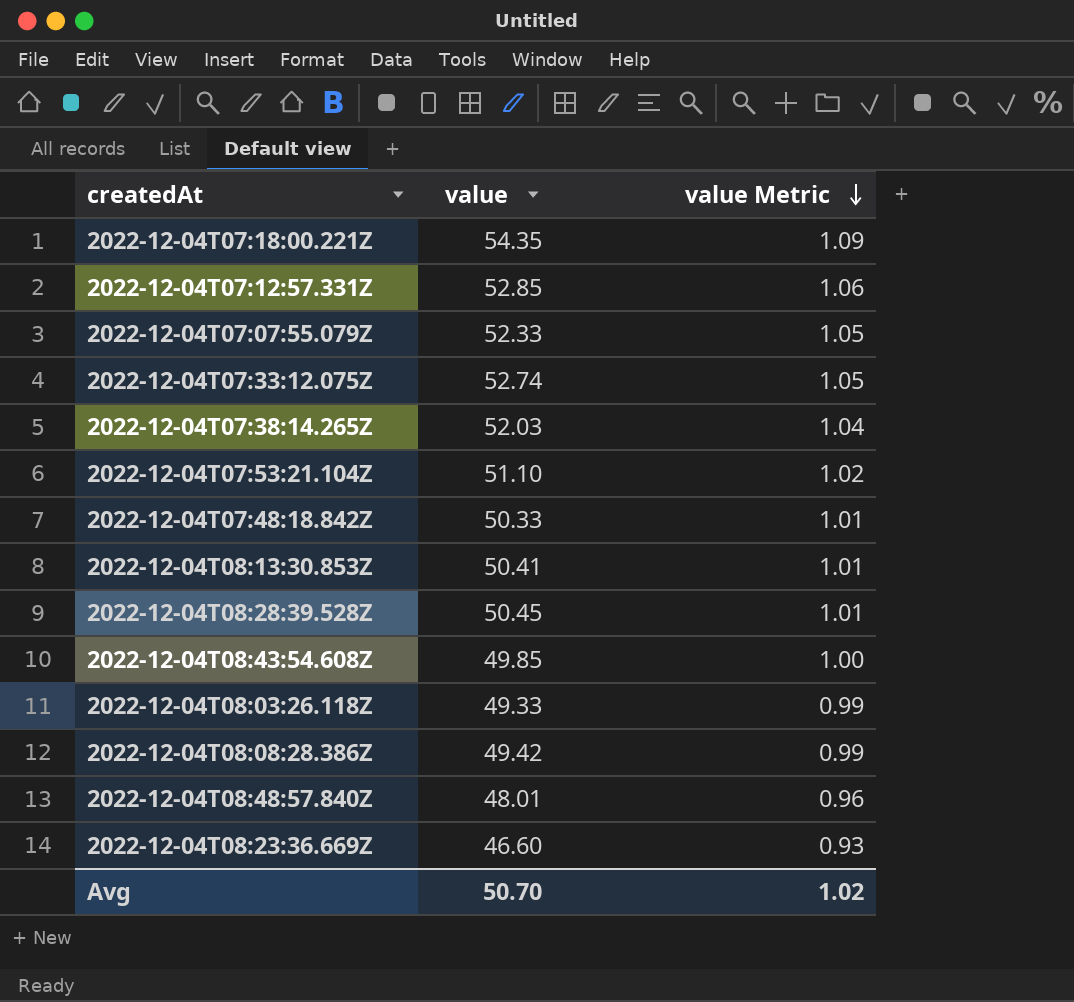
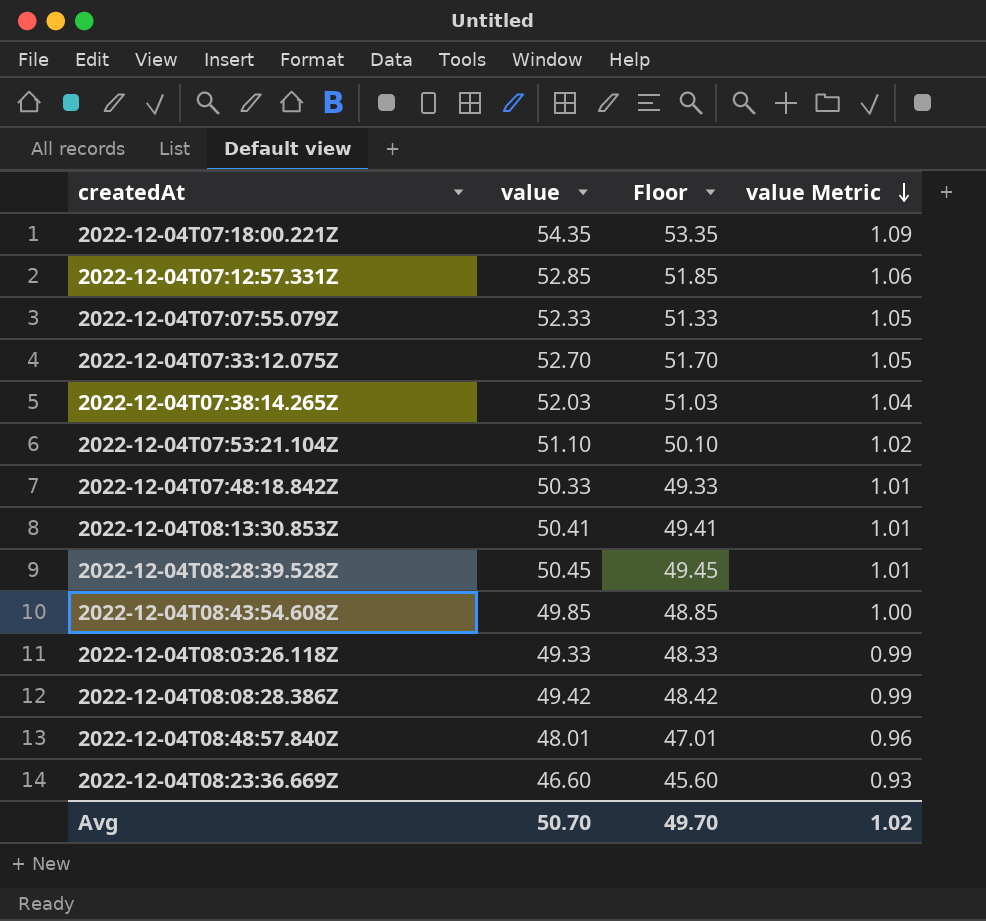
column Floor | formula: none -> [value] - 1
2022-12-04T07:33:12.075Z | value: 52.74 -> 52.70

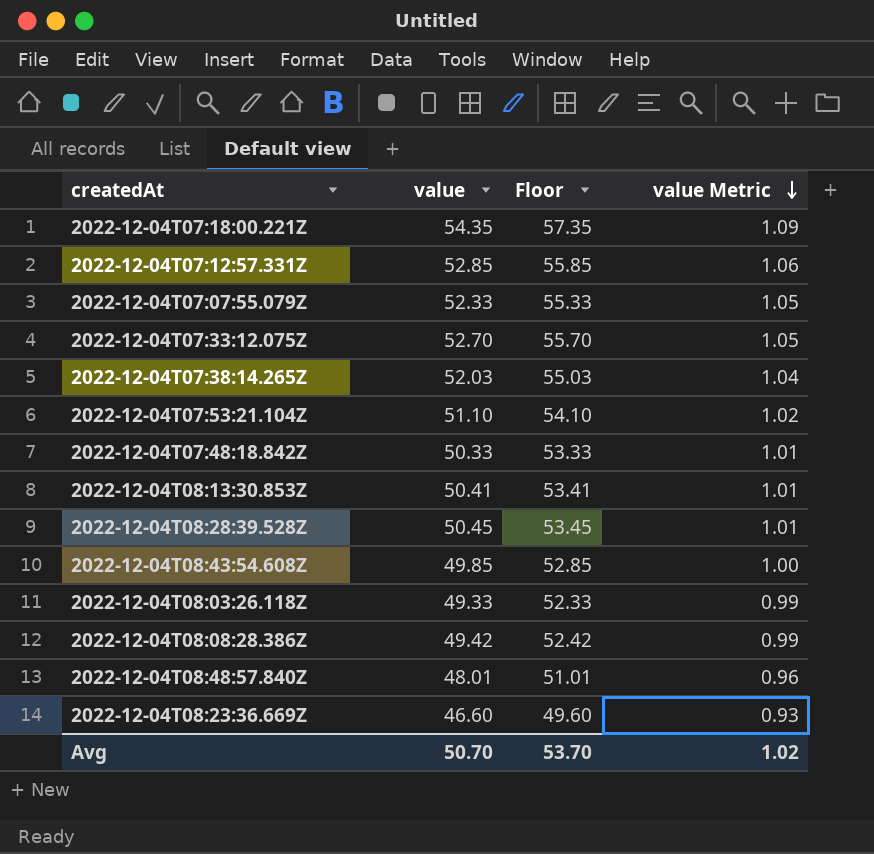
column Floor | formula: [value] - 1 -> [value] + 3
Avg | Floor: 49.70 -> 53.70

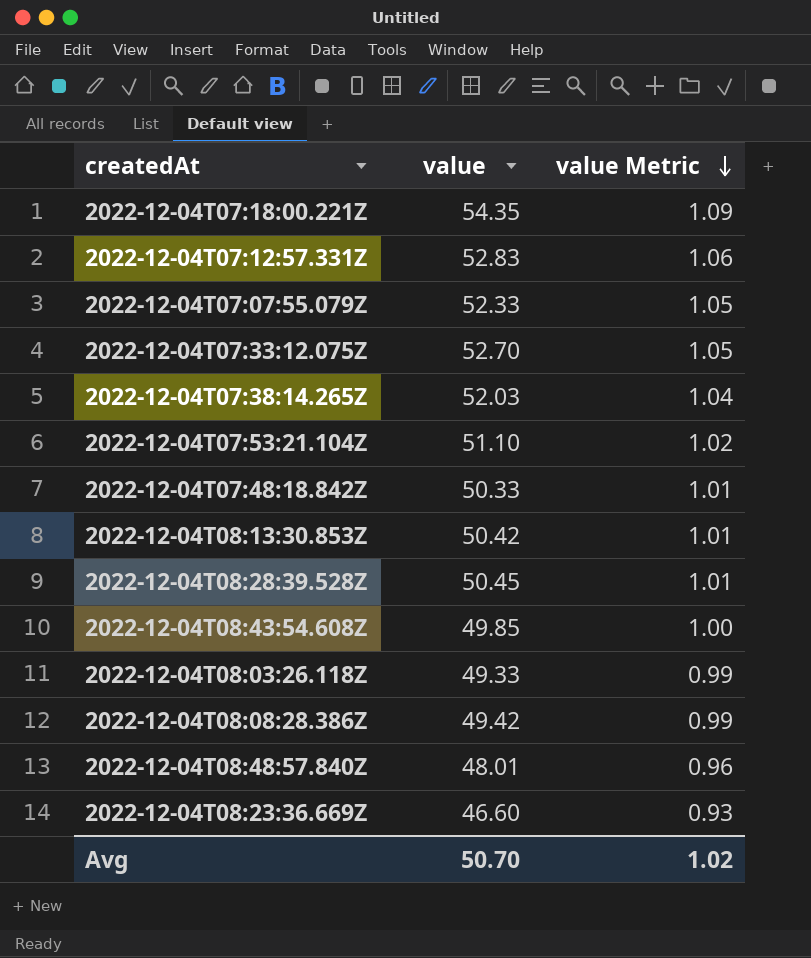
column Floor | formula: [value] + 3 -> none
2022-12-04T07:12:57.331Z | value: 52.85 -> 52.83
2022-12-04T08:13:30.853Z | value: 50.41 -> 50.42

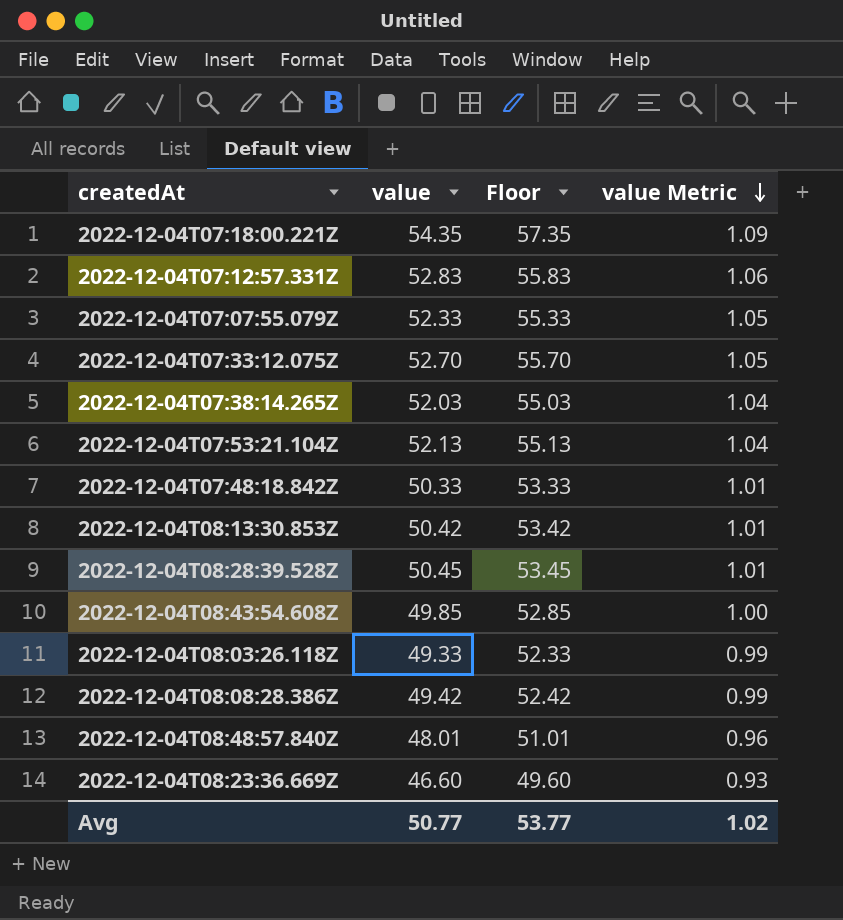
column Floor | formula: none -> [value] + 3
2022-12-04T07:53:21.104Z | value: 51.10 -> 52.13
2022-12-04T07:53:21.104Z | value Metric: 1.02 -> 1.04
Avg | value: 50.70 -> 50.77

